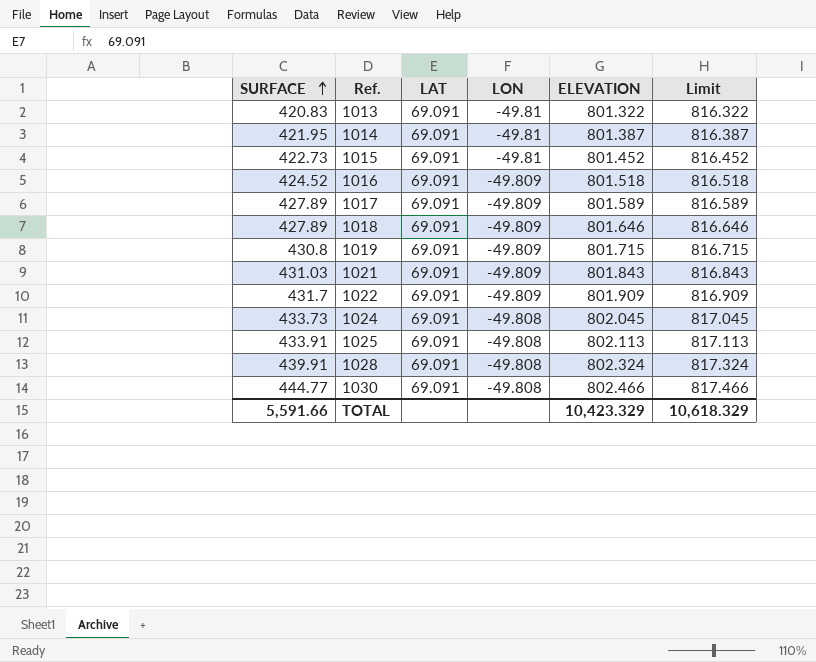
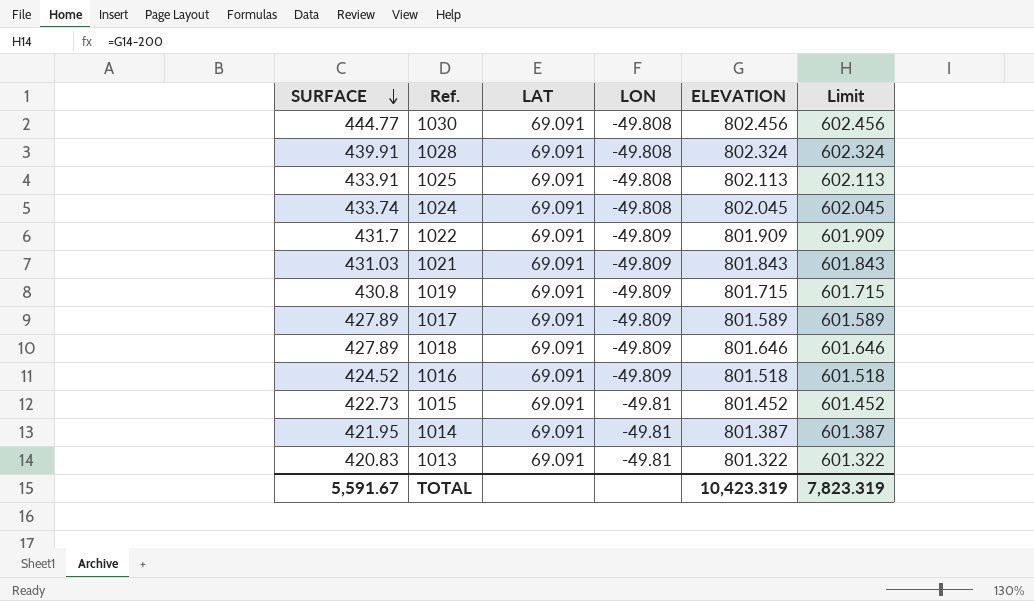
row order: SURFACE ascending -> SURFACE descending
column Limit | formula: [ELEVATION] + 15 -> [ELEVATION] - 200
1030 | ELEVATION: 802.466 -> 802.456
1024 | SURFACE: 433.73 -> 433.74
TOTAL | SURFACE: 5,591.66 -> 5,591.67
TOTAL | ELEVATION: 10,423.329 -> 10,423.319
TOTAL | Limit: 10,618.329 -> 7,823.319

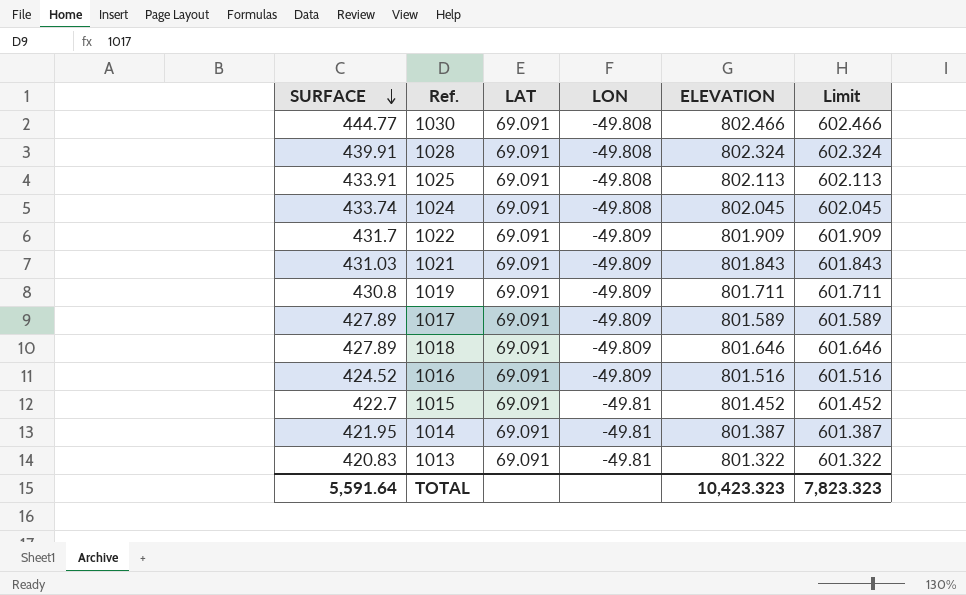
1030 | ELEVATION: 802.456 -> 802.466
1030 | Limit: 602.456 -> 602.466
1019 | ELEVATION: 801.715 -> 801.711
1019 | Limit: 601.715 -> 601.711
1016 | ELEVATION: 801.518 -> 801.516
1016 | Limit: 601.518 -> 601.516
1015 | SURFACE: 422.73 -> 422.7
TOTAL | SURFACE: 5,591.67 -> 5,591.64
TOTAL | ELEVATION: 10,423.319 -> 10,423.323
TOTAL | Limit: 7,823.319 -> 7,823.323

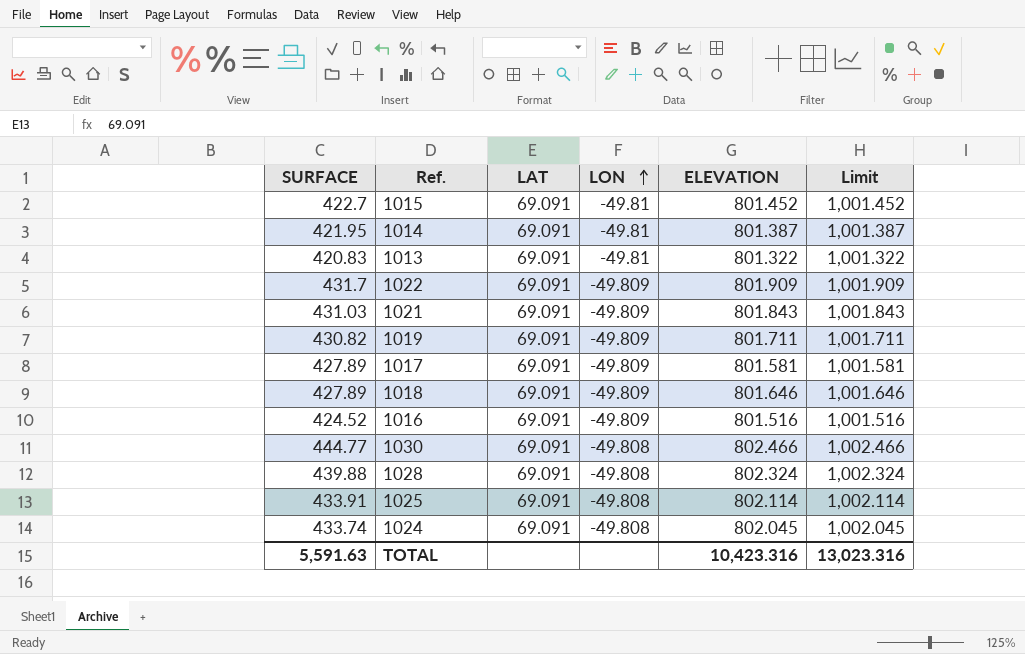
row order: SURFACE descending -> LON ascending
column Limit | formula: [ELEVATION] - 200 -> [ELEVATION] + 200
1019 | SURFACE: 430.8 -> 430.82
1017 | ELEVATION: 801.589 -> 801.581
1028 | SURFACE: 439.91 -> 439.88
1025 | ELEVATION: 802.113 -> 802.114
TOTAL | SURFACE: 5,591.64 -> 5,591.63
TOTAL | ELEVATION: 10,423.323 -> 10,423.316
TOTAL | Limit: 7,823.323 -> 13,023.316

